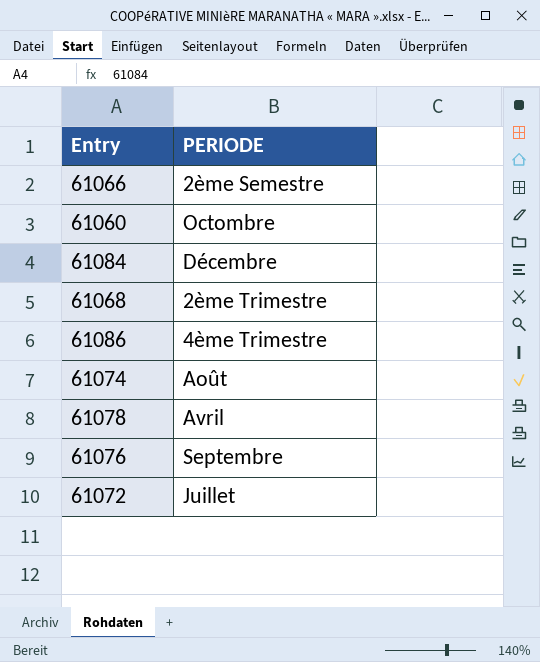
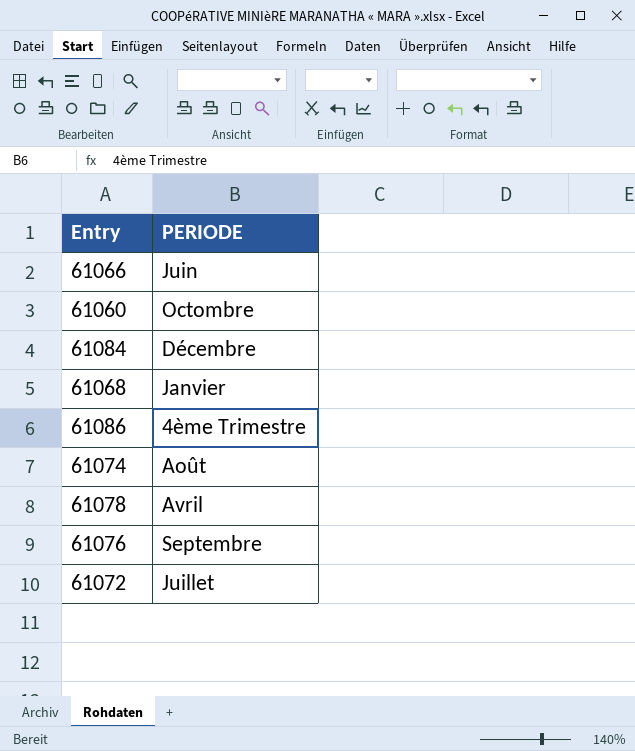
61066 | PERIODE: 2ème Semestre -> Juin
61068 | PERIODE: 2ème Trimestre -> Janvier

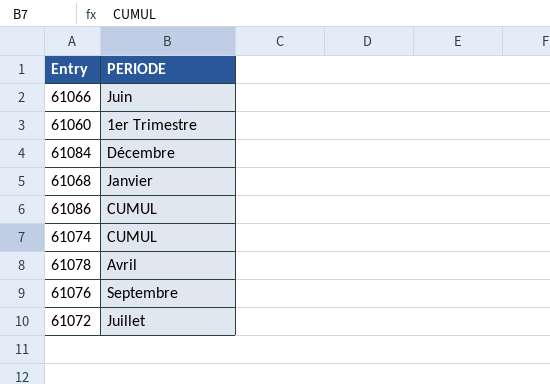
61060 | PERIODE: Octombre -> 1er Trimestre
61086 | PERIODE: 4ème Trimestre -> CUMUL
61074 | PERIODE: Août -> CUMUL

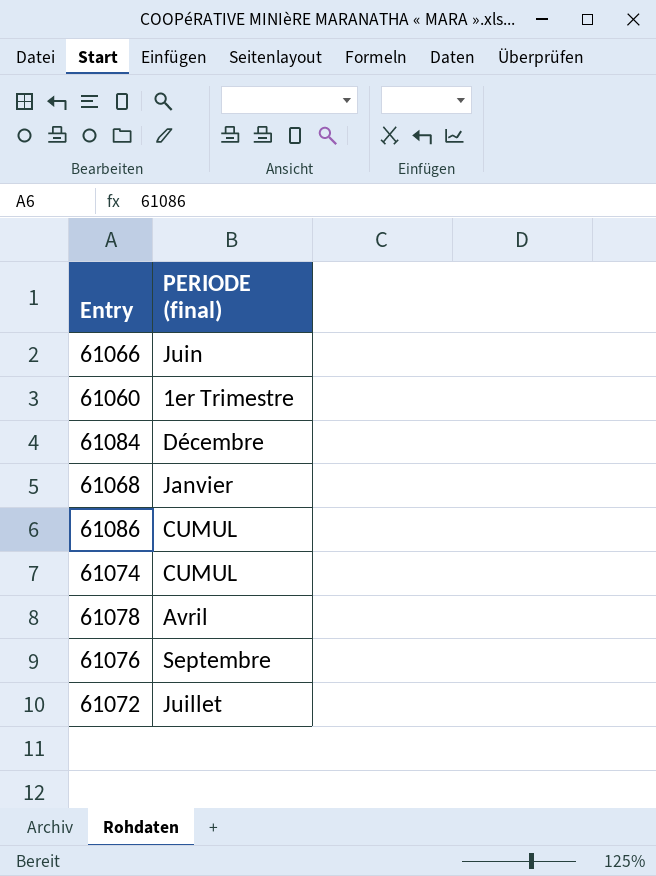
column name: PERIODE -> PERIODE (final)

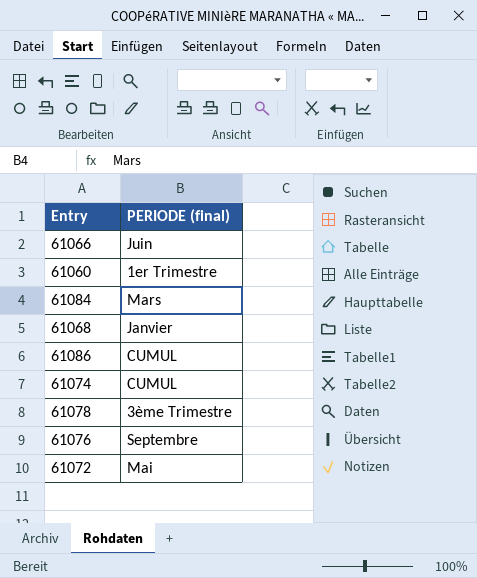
61084 | PERIODE (final): Décembre -> Mars
61078 | PERIODE (final): Avril -> 3ème Trimestre
61072 | PERIODE (final): Juillet -> Mai

